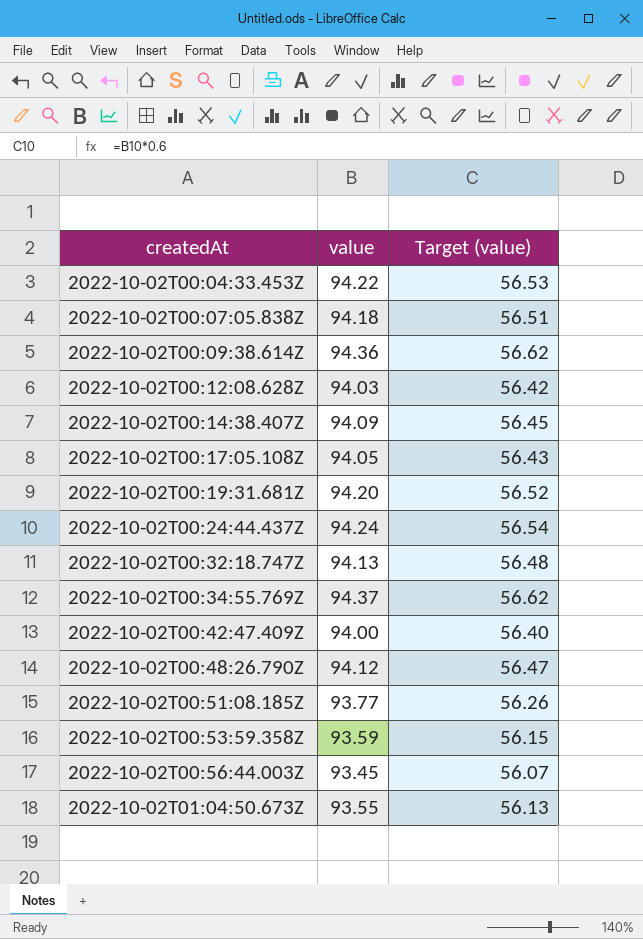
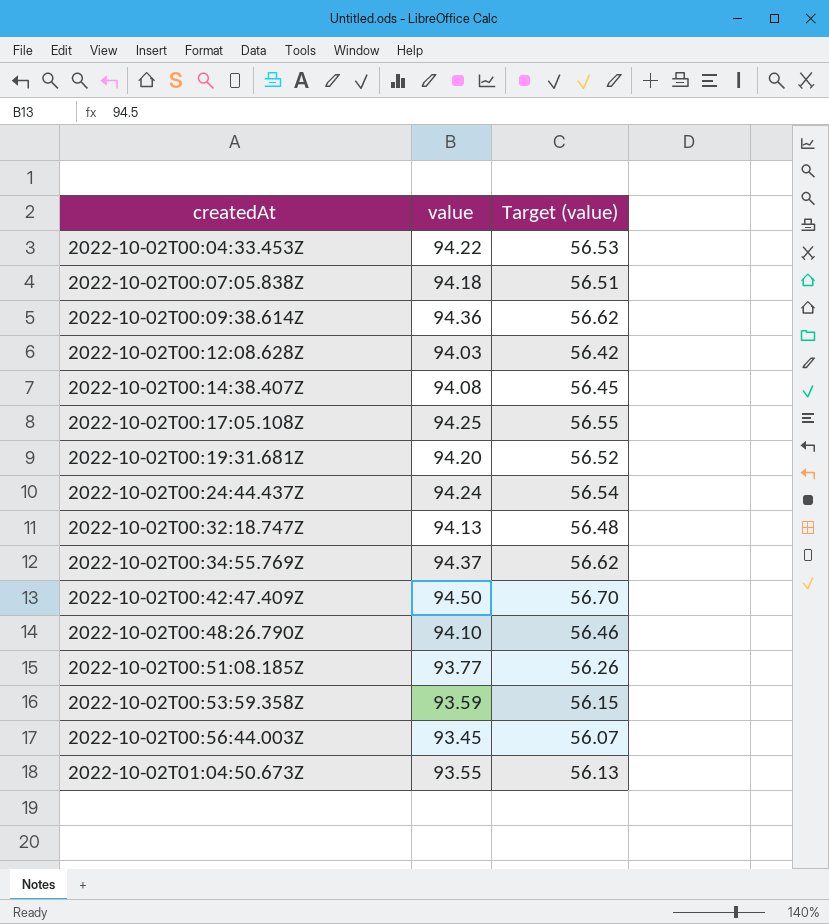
2022-10-02T00:14:38.407Z | value: 94.09 -> 94.08
2022-10-02T00:17:05.108Z | value: 94.05 -> 94.25
2022-10-02T00:17:05.108Z | Target (value): 56.43 -> 56.55
2022-10-02T00:42:47.409Z | value: 94.00 -> 94.50
2022-10-02T00:42:47.409Z | Target (value): 56.40 -> 56.70
2022-10-02T00:48:26.790Z | value: 94.12 -> 94.10
2022-10-02T00:48:26.790Z | Target (value): 56.47 -> 56.46

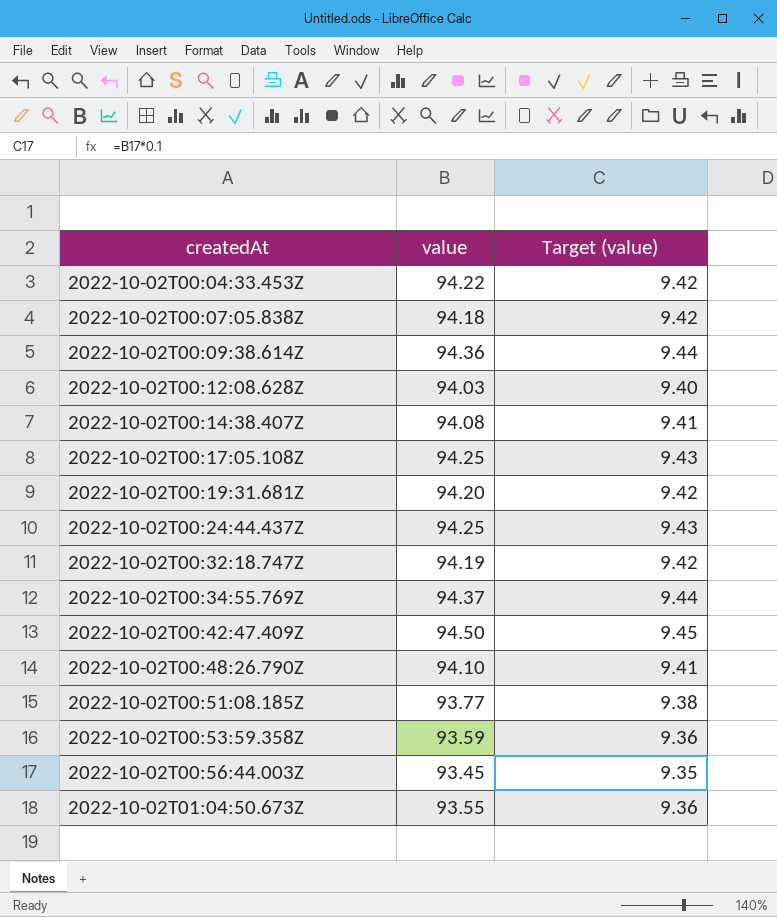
column Target (value) | formula: [value] * 0.6 -> [value] * 0.1
2022-10-02T00:24:44.437Z | value: 94.24 -> 94.25
2022-10-02T00:32:18.747Z | value: 94.13 -> 94.19

